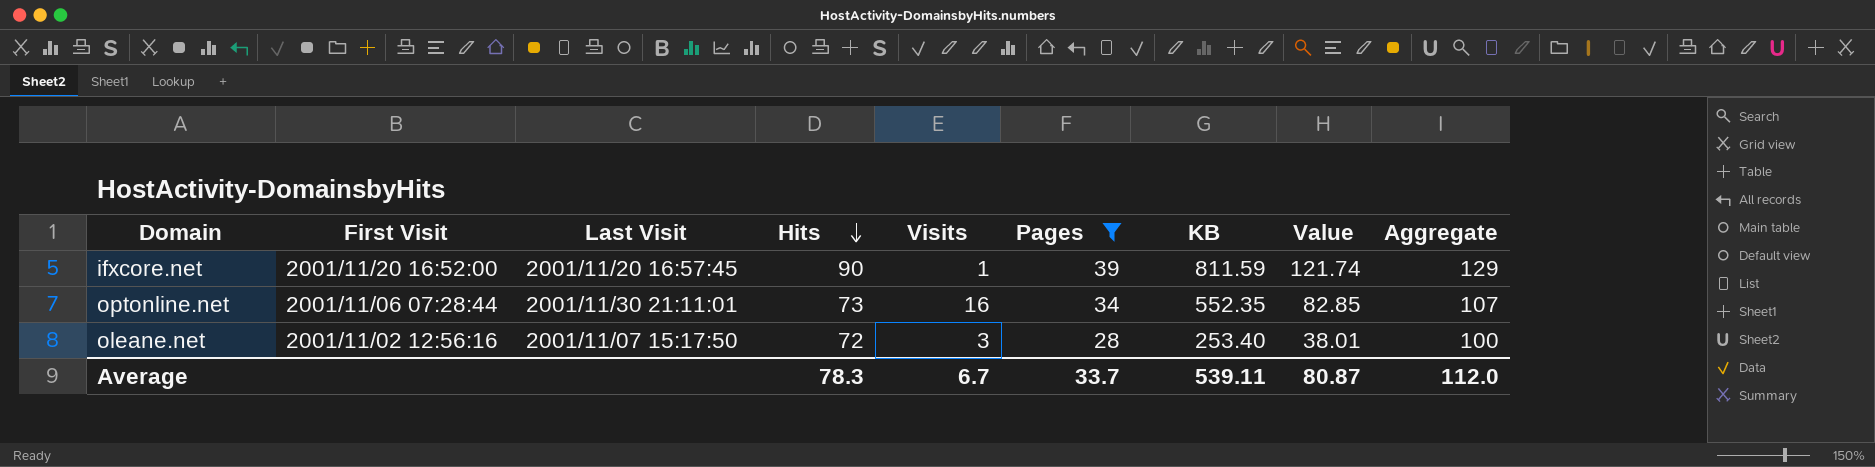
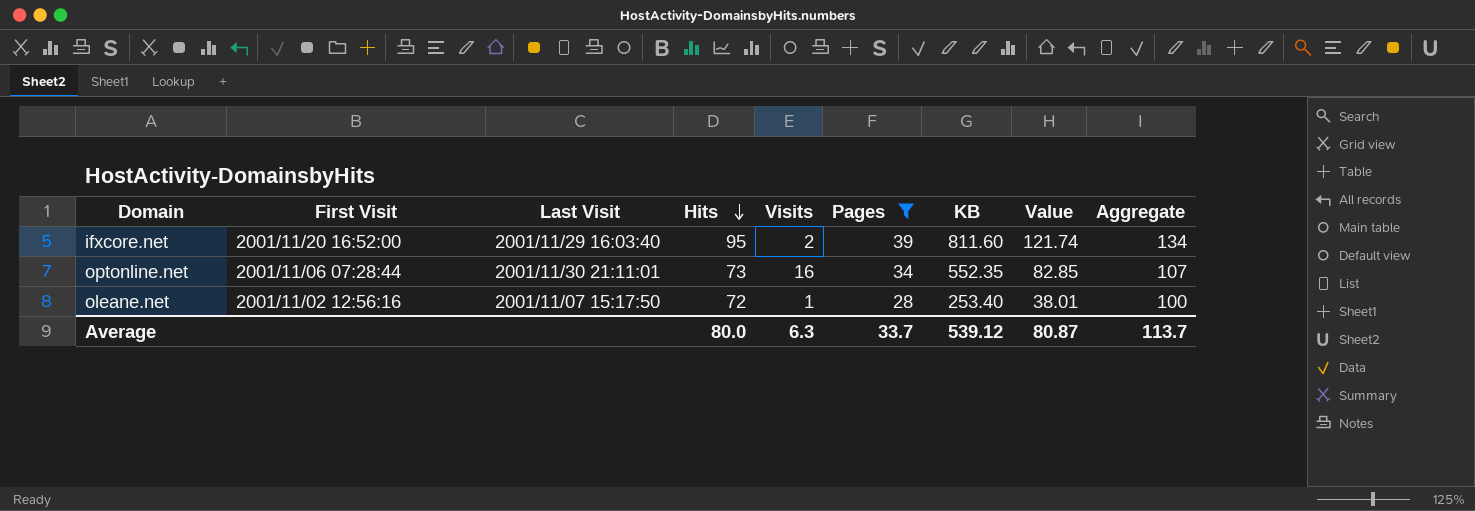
ifxcore.net | Last Visit: 2001/11/20 16:57:45 -> 2001/11/29 16:03:40
ifxcore.net | Hits: 90 -> 95
ifxcore.net | Visits: 1 -> 2
ifxcore.net | KB: 811.59 -> 811.60
ifxcore.net | Aggregate: 129 -> 134
oleane.net | Visits: 3 -> 1
Average | Hits: 78.3 -> 80.0
Average | Visits: 6.7 -> 6.3
Average | KB: 539.11 -> 539.12
Average | Aggregate: 112.0 -> 113.7

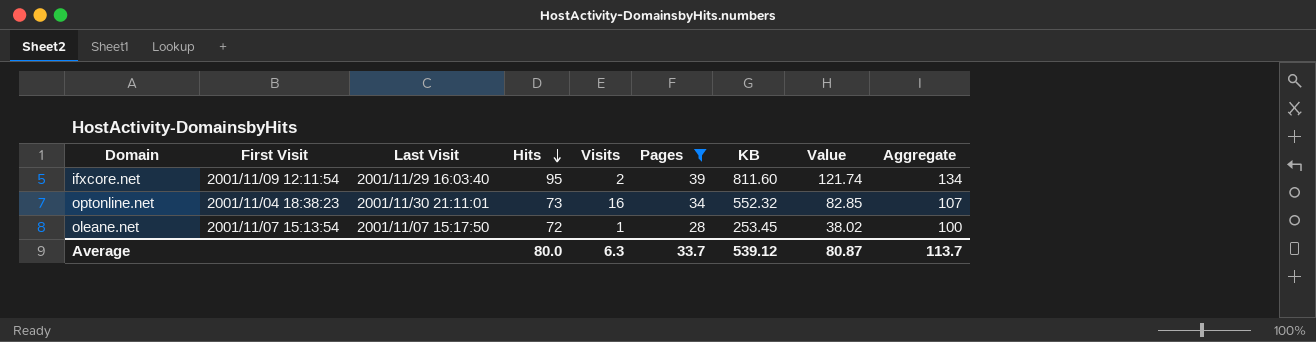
ifxcore.net | First Visit: 2001/11/20 16:52:00 -> 2001/11/09 12:11:54
optonline.net | First Visit: 2001/11/06 07:28:44 -> 2001/11/04 18:38:23
optonline.net | KB: 552.35 -> 552.32
oleane.net | First Visit: 2001/11/02 12:56:16 -> 2001/11/07 15:13:54
oleane.net | KB: 253.40 -> 253.45
oleane.net | Value: 38.01 -> 38.02

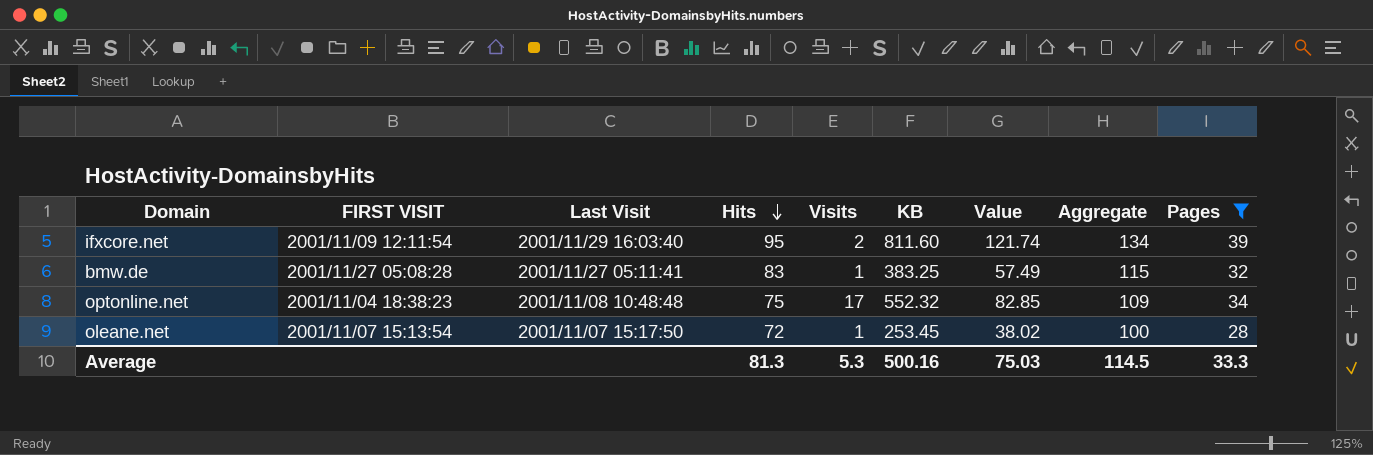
column name: First Visit -> FIRST VISIT
column Pages | position: 6 -> 9
row bmw.de: none -> 2001/11/27 05:08:28 | 2001/11/27 05:11:41 | 83 | 1 | 383.25 | 57.49 | 115 | 32
optonline.net | Last Visit: 2001/11/30 21:11:01 -> 2001/11/08 10:48:48
optonline.net | Hits: 73 -> 75
optonline.net | Visits: 16 -> 17
optonline.net | Aggregate: 107 -> 109
Average | Hits: 80.0 -> 81.3
Average | Visits: 6.3 -> 5.3
Average | KB: 539.12 -> 500.16
Average | Value: 80.87 -> 75.03
Average | Aggregate: 113.7 -> 114.5
Average | Pages: 33.7 -> 33.3

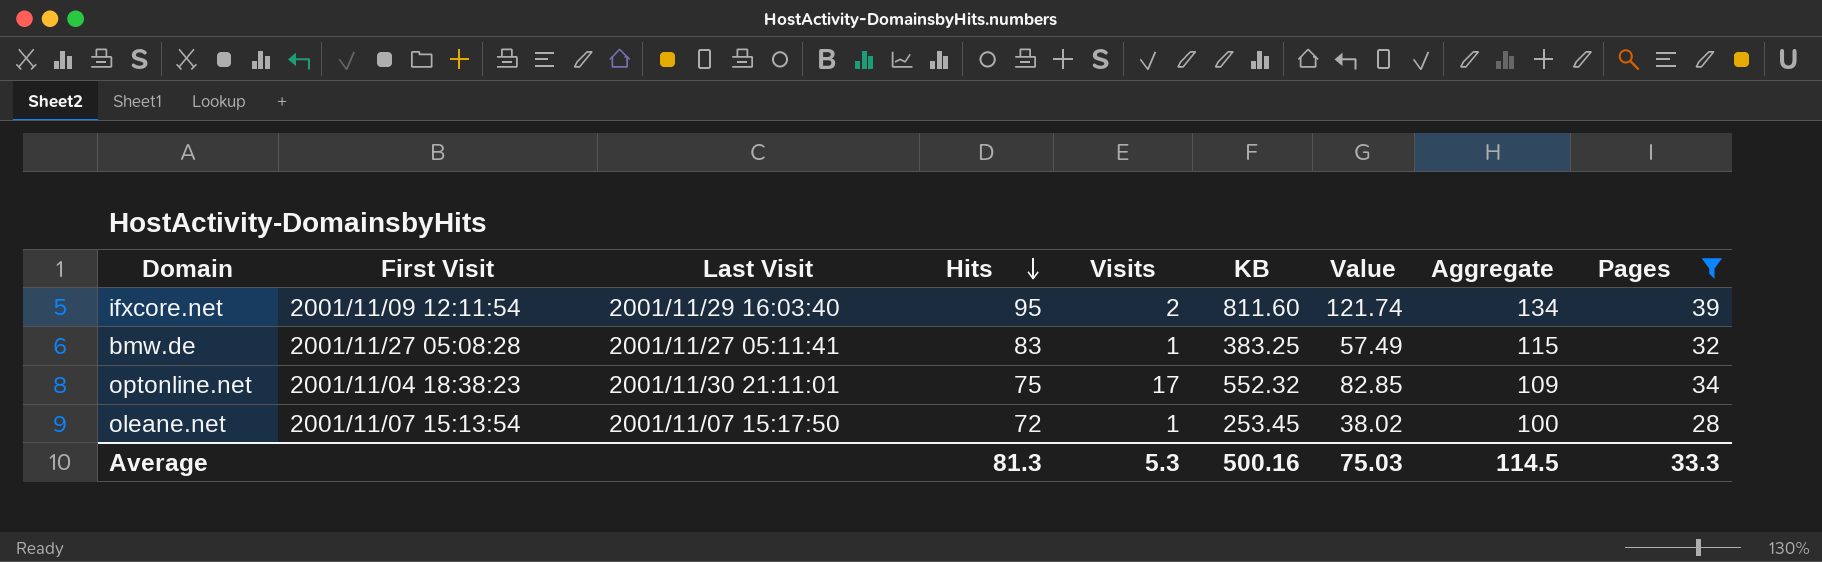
column name: FIRST VISIT -> First Visit
optonline.net | Last Visit: 2001/11/08 10:48:48 -> 2001/11/30 21:11:01

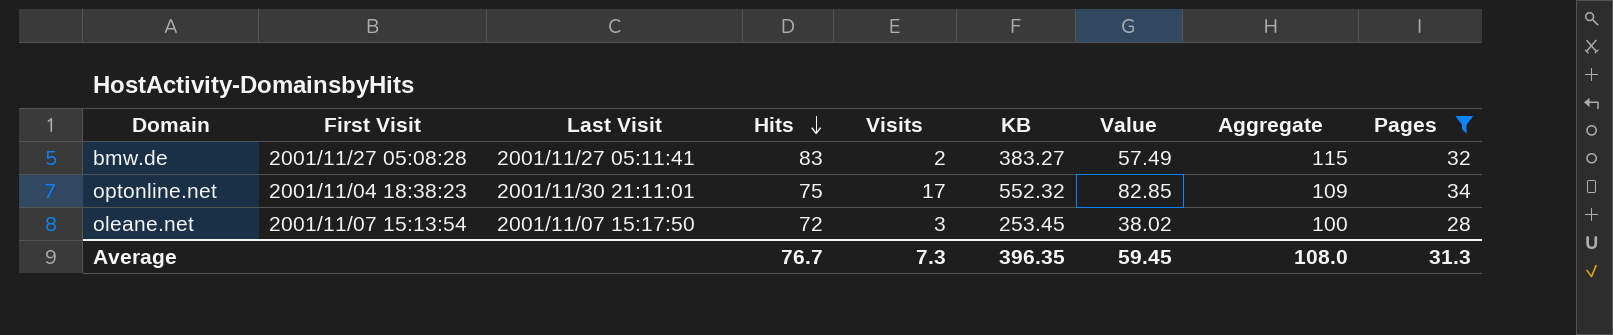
row ifxcore.net: 2001/11/09 12:11:54 | 2001/11/29 16:03:40 | 95 | 2 | 811.60 | 121.74 | 134 | 39 -> none
bmw.de | Visits: 1 -> 2
bmw.de | KB: 383.25 -> 383.27
oleane.net | Visits: 1 -> 3
Average | Hits: 81.3 -> 76.7
Average | Visits: 5.3 -> 7.3
Average | KB: 500.16 -> 396.35
Average | Value: 75.03 -> 59.45
Average | Aggregate: 114.5 -> 108.0
Average | Pages: 33.3 -> 31.3

